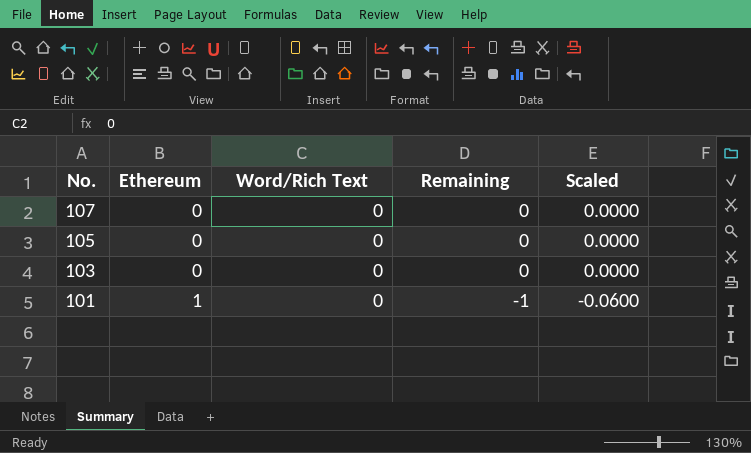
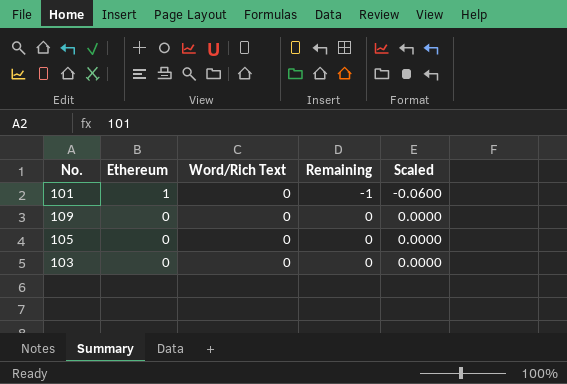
row order: No. descending -> Ethereum descending
row 107: 0 | 0 | 0 | 0.0000 -> none
row 109: none -> 0 | 0 | 0 | 0.0000

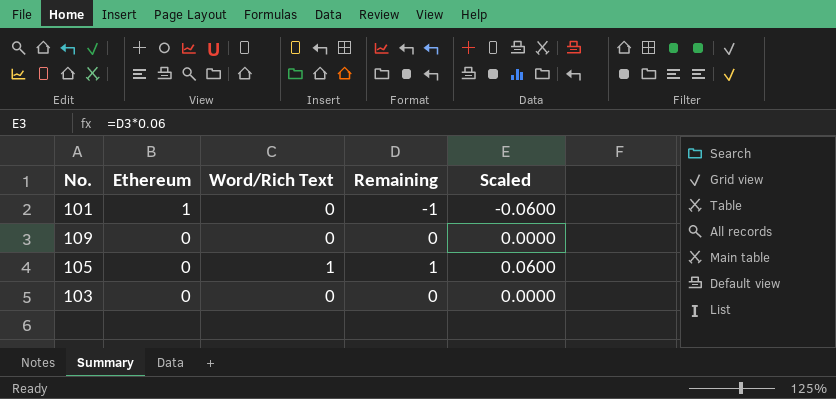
105 | Word/Rich Text: 0 -> 1
105 | Remaining: 0 -> 1
105 | Scaled: 0.0000 -> 0.0600

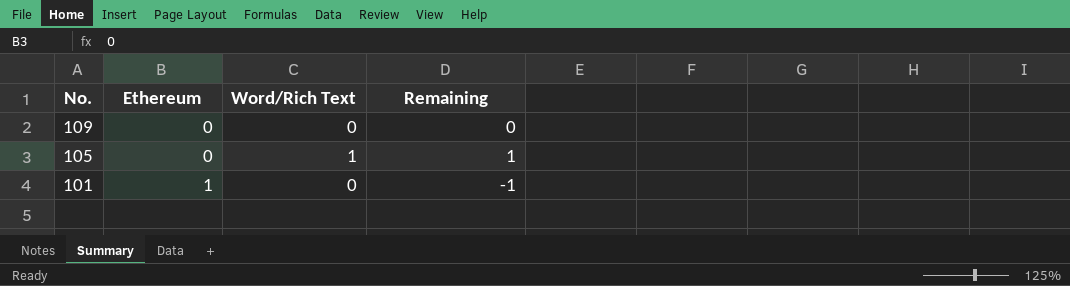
row order: Ethereum descending -> No. descending
column Scaled | formula: [Remaining] * 0.06 -> none
row 103: 0 | 0 | 0 | 0.0000 -> none

